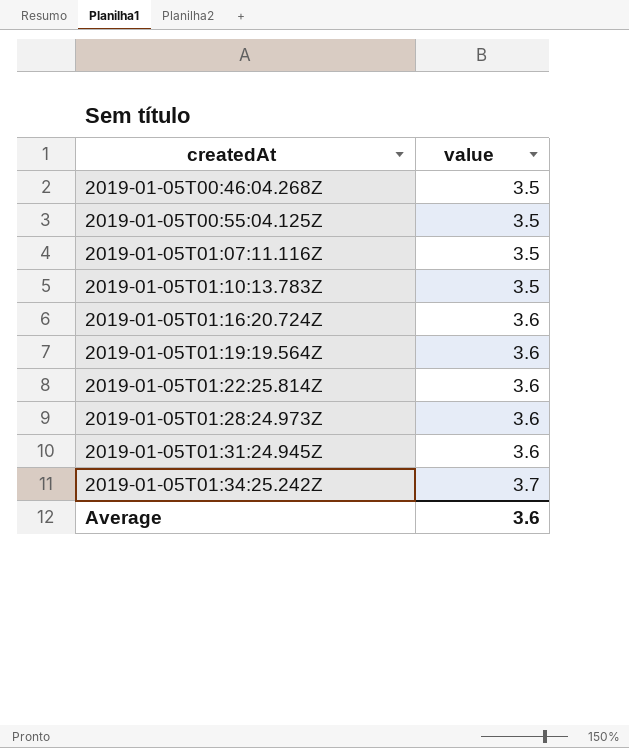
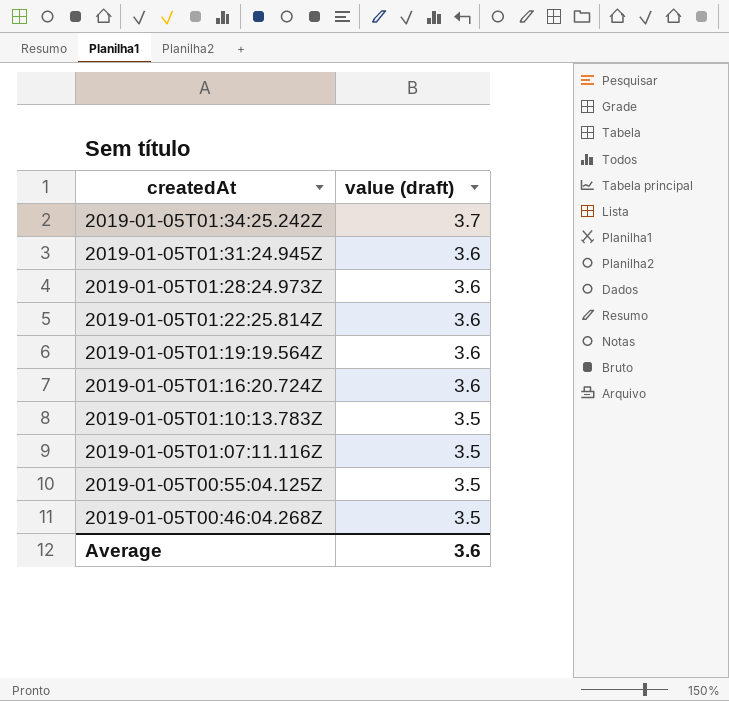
row order: createdAt ascending -> createdAt descending
column name: value -> value (draft)

